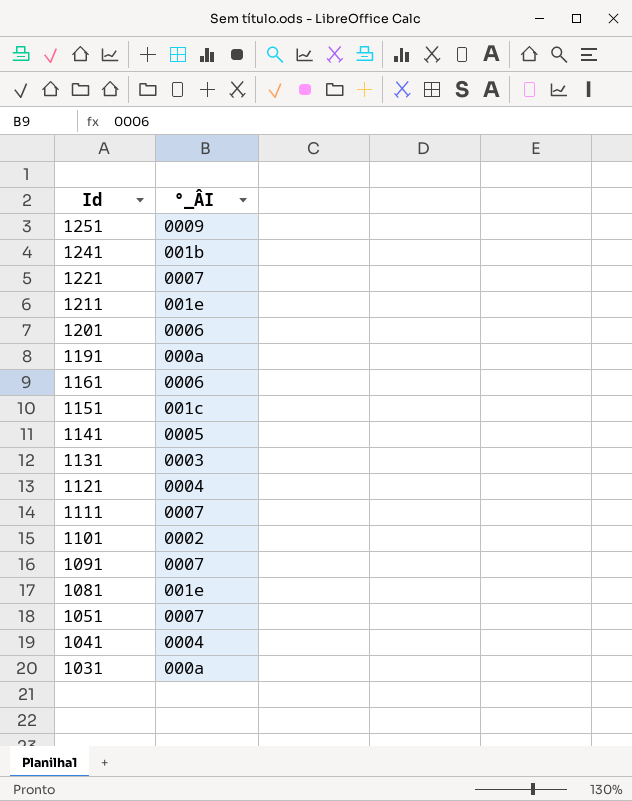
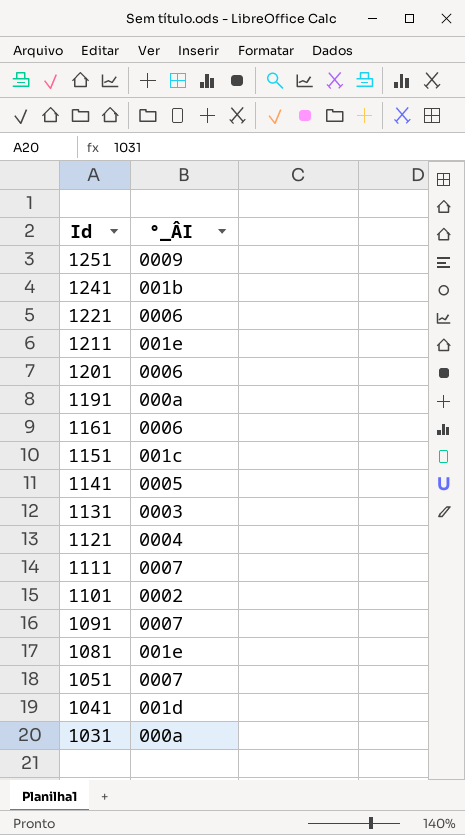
1221 | °_ÂI: 0007 -> 0006
1041 | °_ÂI: 0004 -> 001d

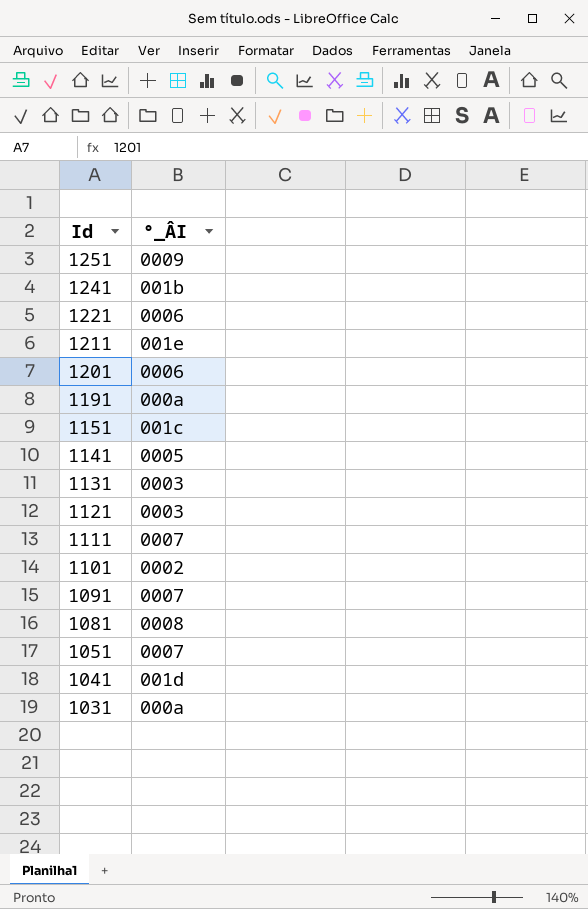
row 1161: 0006 -> none
1121 | °_ÂI: 0004 -> 0003
1081 | °_ÂI: 001e -> 0008

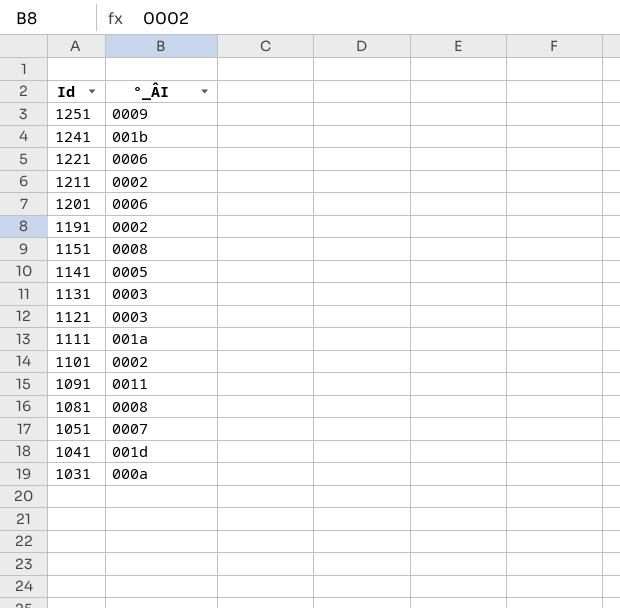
1211 | °_ÂI: 001e -> 0002
1191 | °_ÂI: 000a -> 0002
1151 | °_ÂI: 001c -> 0008
1111 | °_ÂI: 0007 -> 001a
1091 | °_ÂI: 0007 -> 0011

